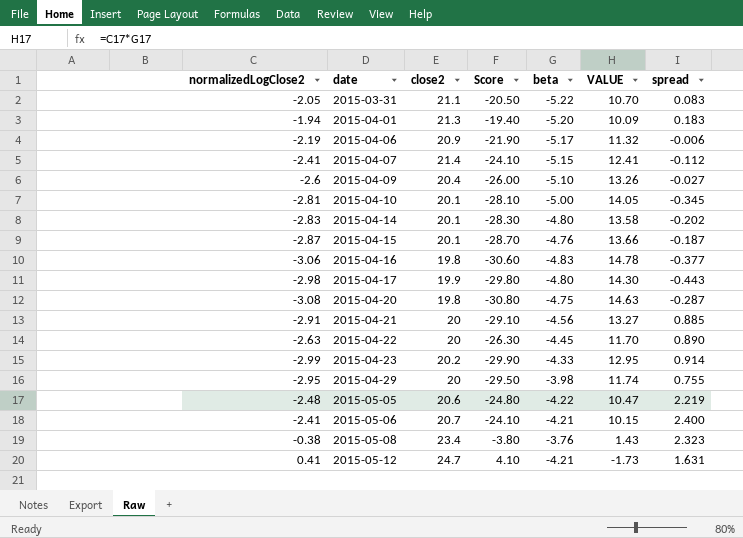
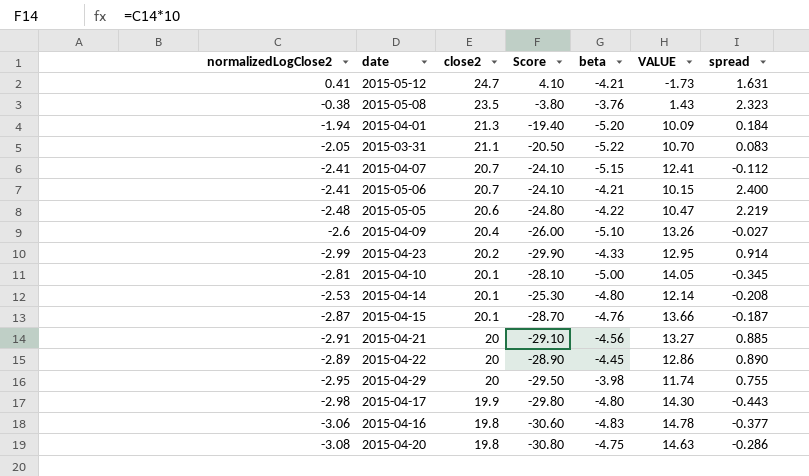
row order: date ascending -> close2 descending
row 2015-04-06: -2.19 | 20.9 | -21.90 | -5.17 | 11.32 | -0.006 -> none
2015-05-08 | close2: 23.4 -> 23.5
2015-04-01 | spread: 0.183 -> 0.184
2015-04-07 | close2: 21.4 -> 20.7
2015-04-14 | normalizedLogClose2: -2.83 -> -2.53
2015-04-14 | Score: -28.30 -> -25.30
2015-04-14 | VALUE: 13.58 -> 12.14
2015-04-14 | spread: -0.202 -> -0.208
2015-04-22 | normalizedLogClose2: -2.63 -> -2.89
2015-04-22 | Score: -26.30 -> -28.90
2015-04-22 | VALUE: 11.70 -> 12.86
2015-04-20 | spread: -0.287 -> -0.286

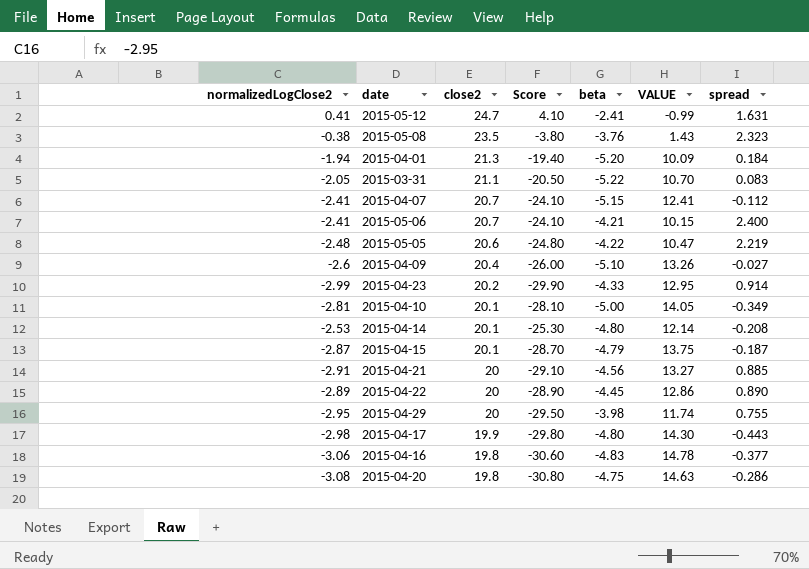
2015-05-12 | beta: -4.21 -> -2.41
2015-05-12 | VALUE: -1.73 -> -0.99
2015-04-10 | spread: -0.345 -> -0.349
2015-04-15 | beta: -4.76 -> -4.79
2015-04-15 | VALUE: 13.66 -> 13.75

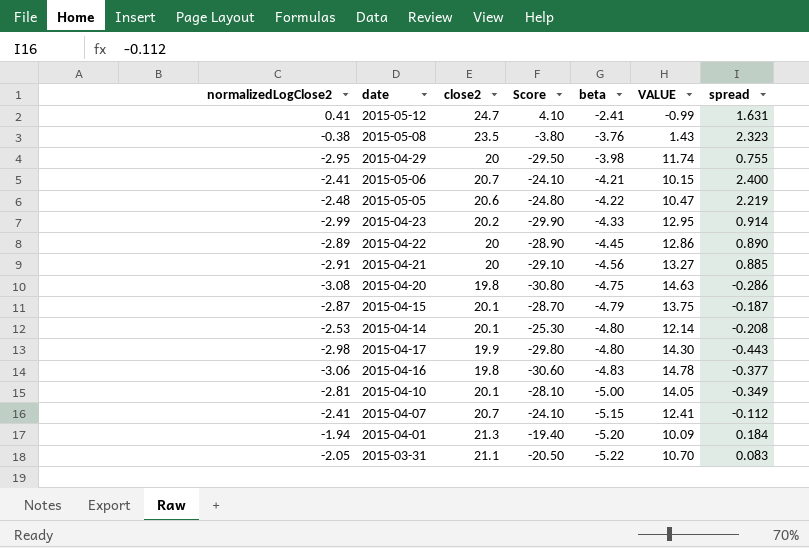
row order: close2 descending -> beta descending
row 2015-04-09: -2.6 | 20.4 | -26.00 | -5.10 | 13.26 | -0.027 -> none

